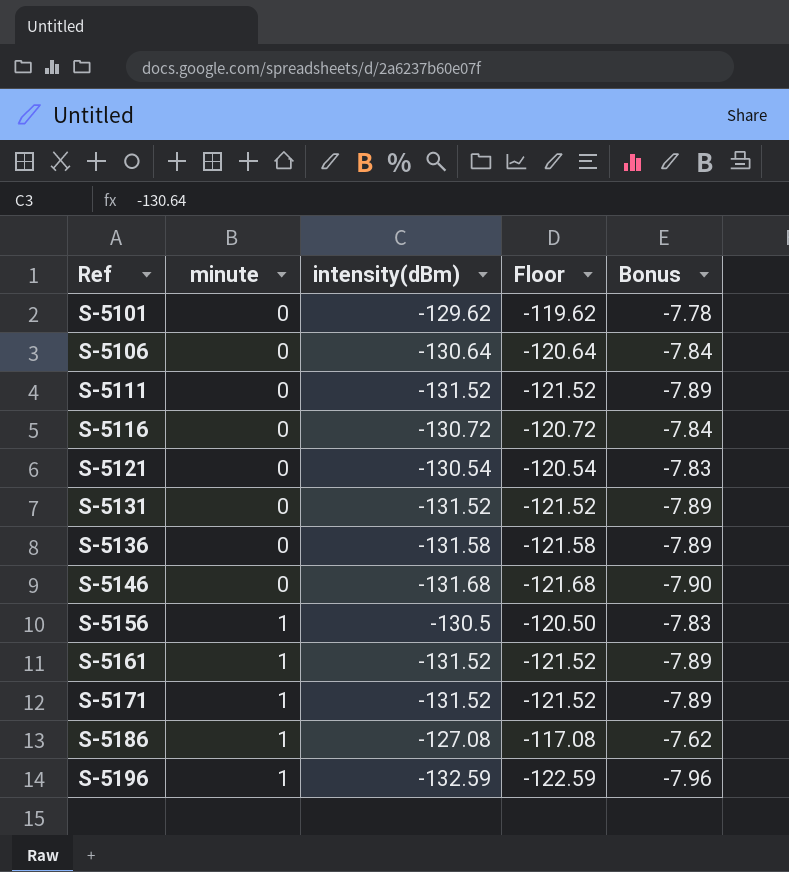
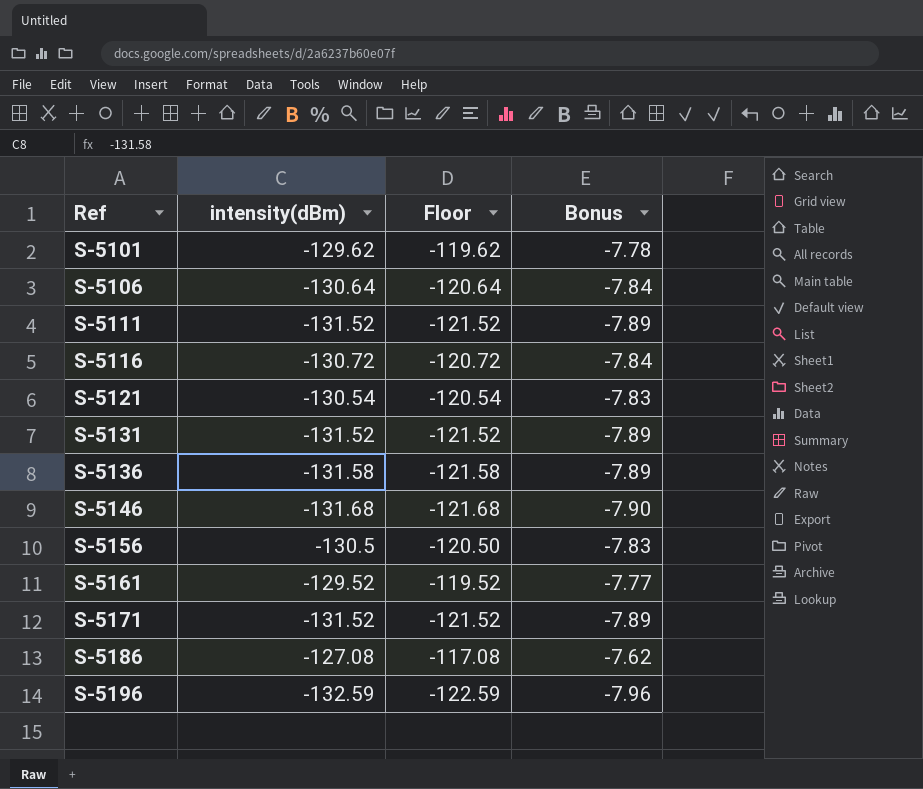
column minute | position: 2 -> none
S-5161 | intensity(dBm): -131.52 -> -129.52
S-5161 | Floor: -121.52 -> -119.52
S-5161 | Bonus: -7.89 -> -7.77

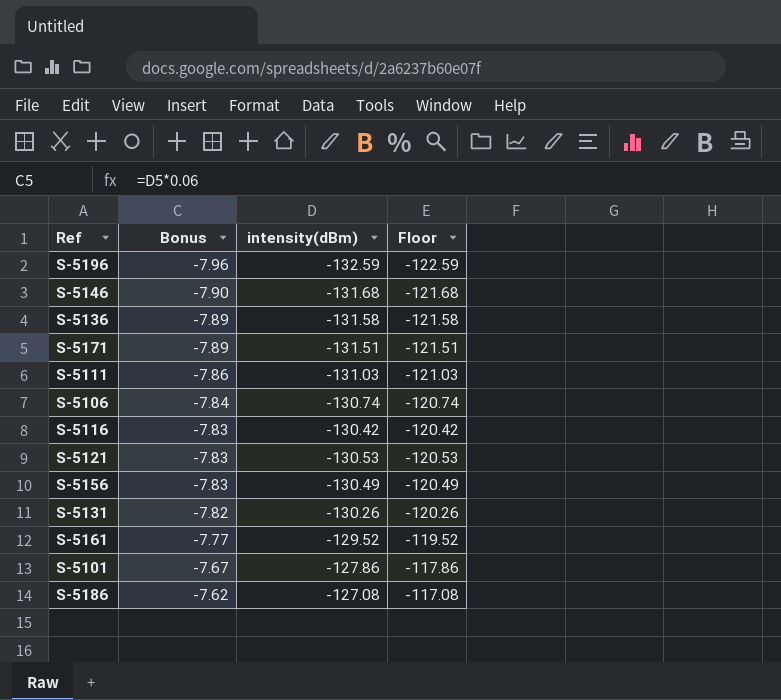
row order: Ref ascending -> Bonus ascending
column Bonus | position: 4 -> 2
S-5171 | intensity(dBm): -131.52 -> -131.51
S-5171 | Floor: -121.52 -> -121.51
S-5111 | Bonus: -7.89 -> -7.86
S-5111 | intensity(dBm): -131.52 -> -131.03
S-5111 | Floor: -121.52 -> -121.03
S-5106 | intensity(dBm): -130.64 -> -130.74
S-5106 | Floor: -120.64 -> -120.74
S-5116 | Bonus: -7.84 -> -7.83
S-5116 | intensity(dBm): -130.72 -> -130.42
S-5116 | Floor: -120.72 -> -120.42
S-5121 | intensity(dBm): -130.54 -> -130.53
S-5121 | Floor: -120.54 -> -120.53
S-5156 | intensity(dBm): -130.5 -> -130.49
S-5156 | Floor: -120.50 -> -120.49
S-5131 | Bonus: -7.89 -> -7.82
S-5131 | intensity(dBm): -131.52 -> -130.26
S-5131 | Floor: -121.52 -> -120.26
S-5101 | Bonus: -7.78 -> -7.67
S-5101 | intensity(dBm): -129.62 -> -127.86
S-5101 | Floor: -119.62 -> -117.86

